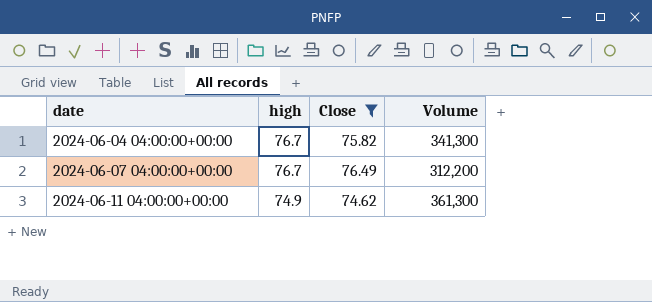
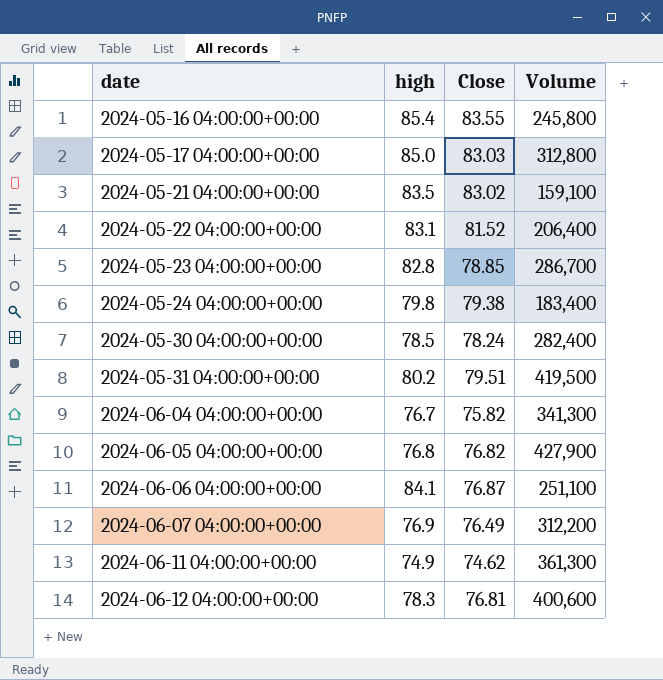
filter: Close <= 76.49 -> none
2024-06-07 04:00:00+00:00 | high: 76.7 -> 76.9

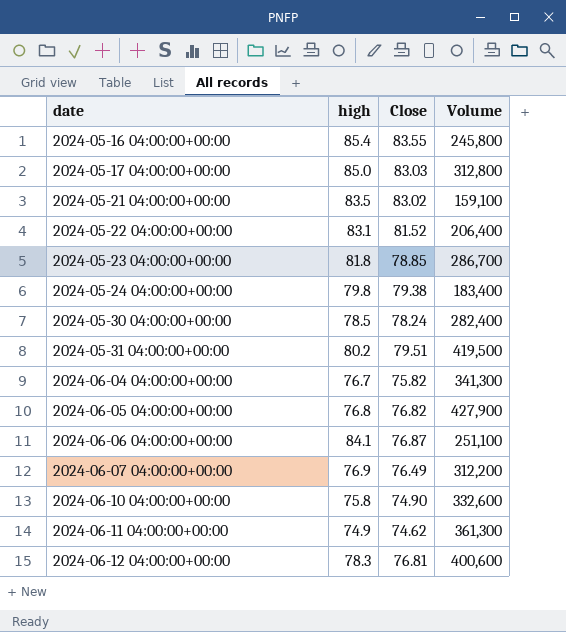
2024-05-23 04:00:00+00:00 | high: 82.8 -> 81.8
row 2024-06-10 04:00:00+00:00: none -> 75.8 | 74.90 | 332,600

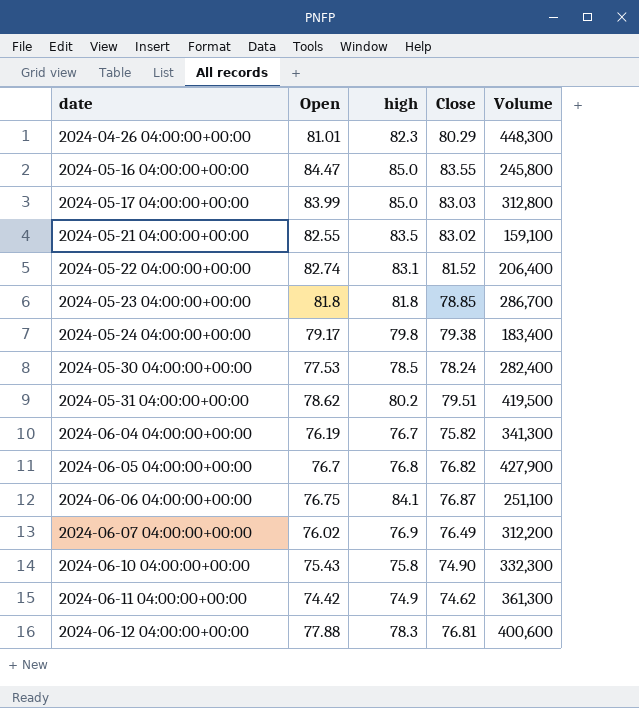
column Open | position: none -> 2
row 2024-04-26 04:00:00+00:00: none -> 81.01 | 82.3 | 80.29 | 448,300
2024-05-16 04:00:00+00:00 | high: 85.4 -> 85.0
2024-06-10 04:00:00+00:00 | Volume: 332,600 -> 332,300

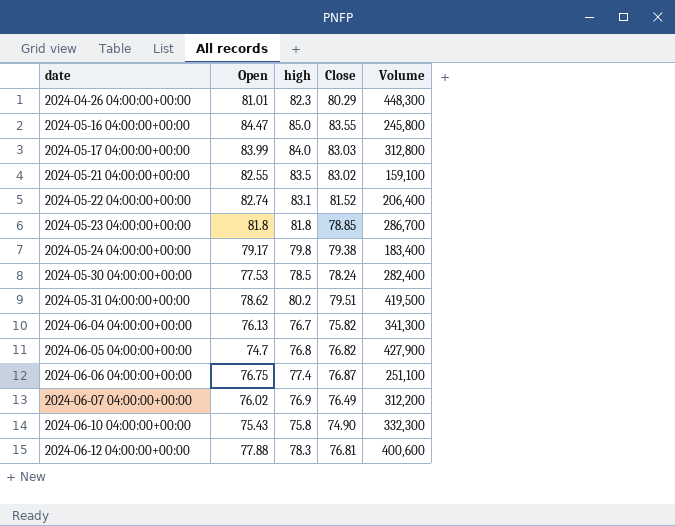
row 2024-06-11 04:00:00+00:00: 74.42 | 74.9 | 74.62 | 361,300 -> none
2024-05-17 04:00:00+00:00 | high: 85.0 -> 84.0
2024-06-04 04:00:00+00:00 | Open: 76.19 -> 76.13
2024-06-05 04:00:00+00:00 | Open: 76.7 -> 74.7
2024-06-06 04:00:00+00:00 | high: 84.1 -> 77.4

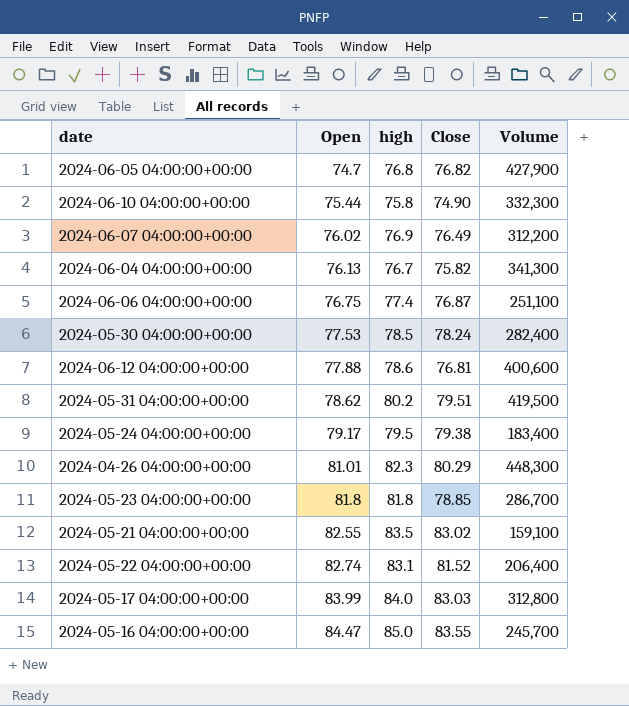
row order: date ascending -> Open ascending
2024-06-10 04:00:00+00:00 | Open: 75.43 -> 75.44
2024-06-12 04:00:00+00:00 | high: 78.3 -> 78.6
2024-05-24 04:00:00+00:00 | high: 79.8 -> 79.5
2024-05-16 04:00:00+00:00 | Volume: 245,800 -> 245,700

